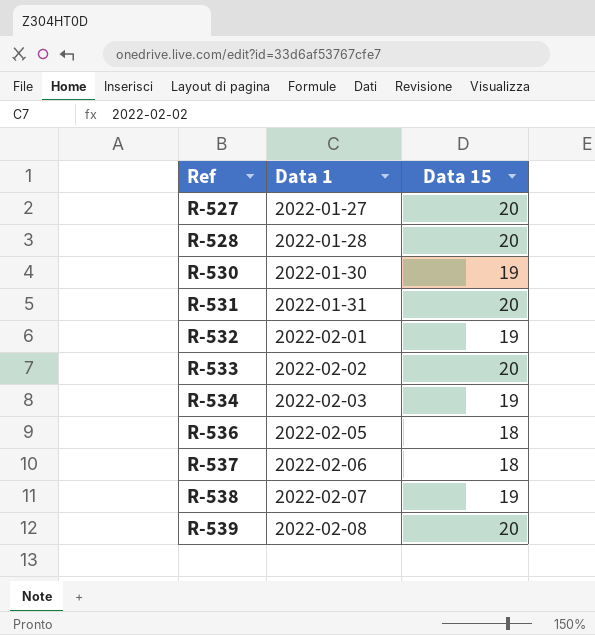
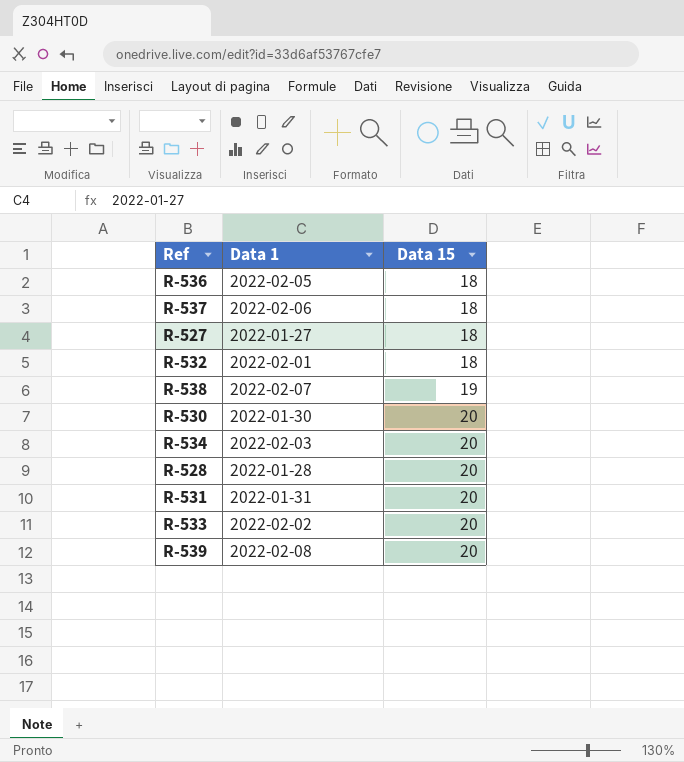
row order: Ref ascending -> Data 15 ascending
R-527 | Data 15: 20 -> 18
R-532 | Data 15: 19 -> 18
R-530 | Data 15: 19 -> 20
R-534 | Data 15: 19 -> 20

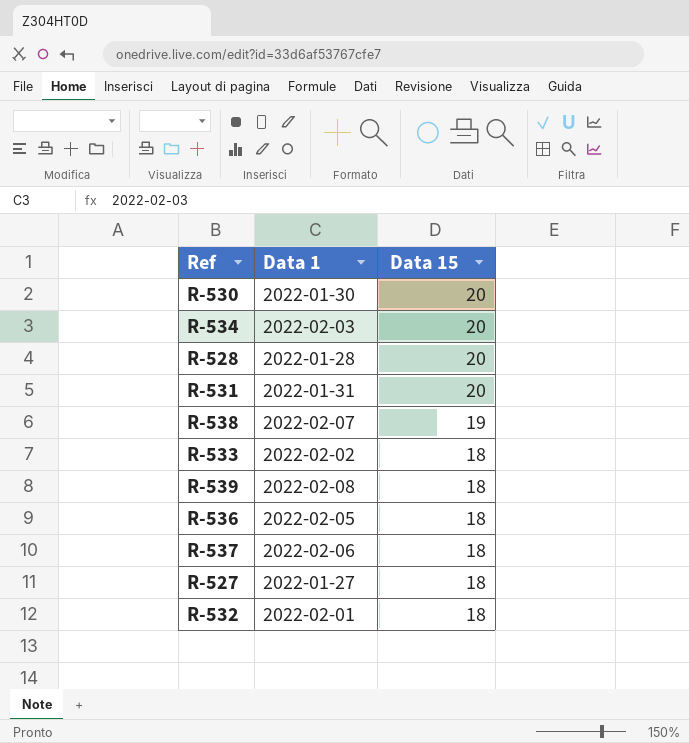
row order: Data 15 ascending -> Data 15 descending
R-533 | Data 15: 20 -> 18
R-539 | Data 15: 20 -> 18

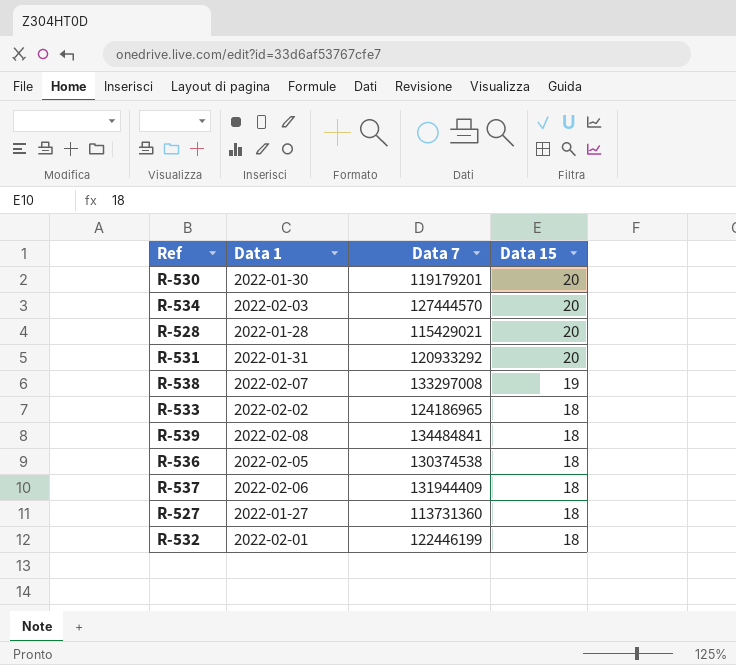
column Data 7 | position: none -> 3

